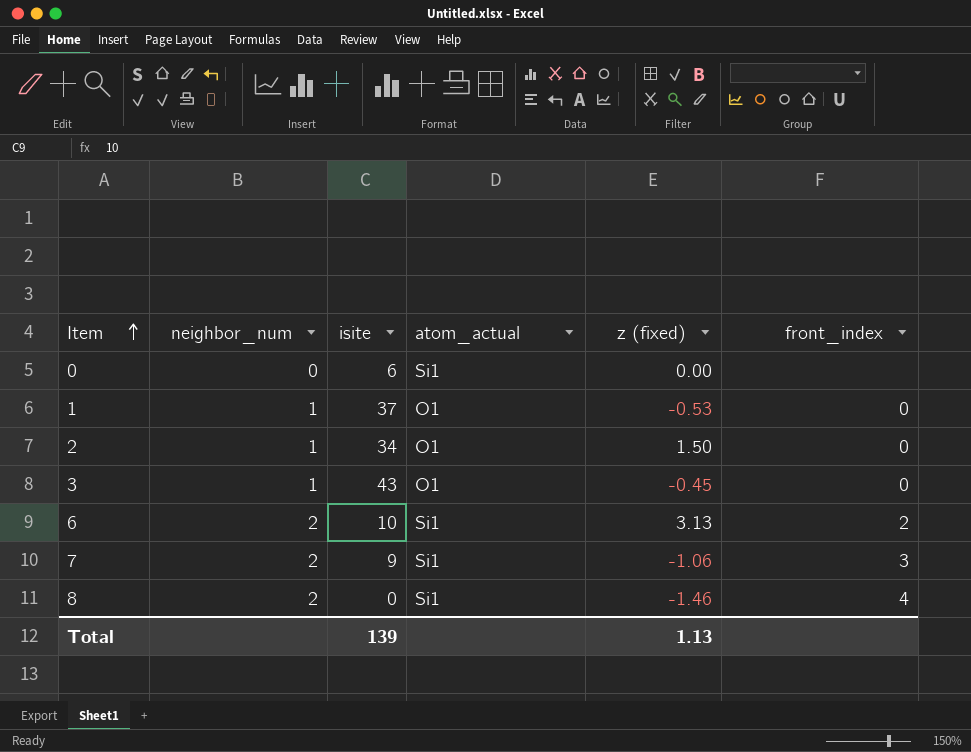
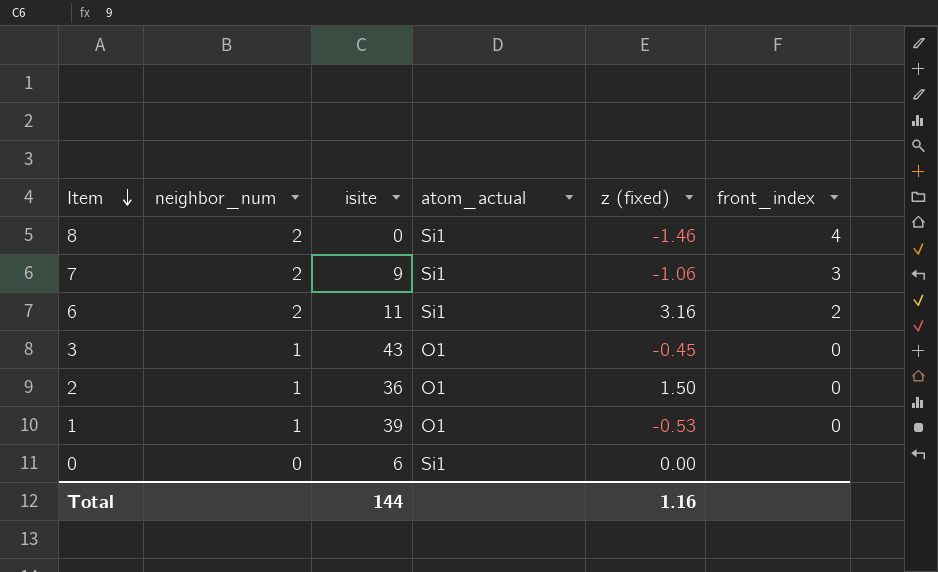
row order: Item ascending -> Item descending
6 | isite: 10 -> 11
6 | z (fixed): 3.13 -> 3.16
2 | isite: 34 -> 36
1 | isite: 37 -> 39
Total | isite: 139 -> 144
Total | z (fixed): 1.13 -> 1.16

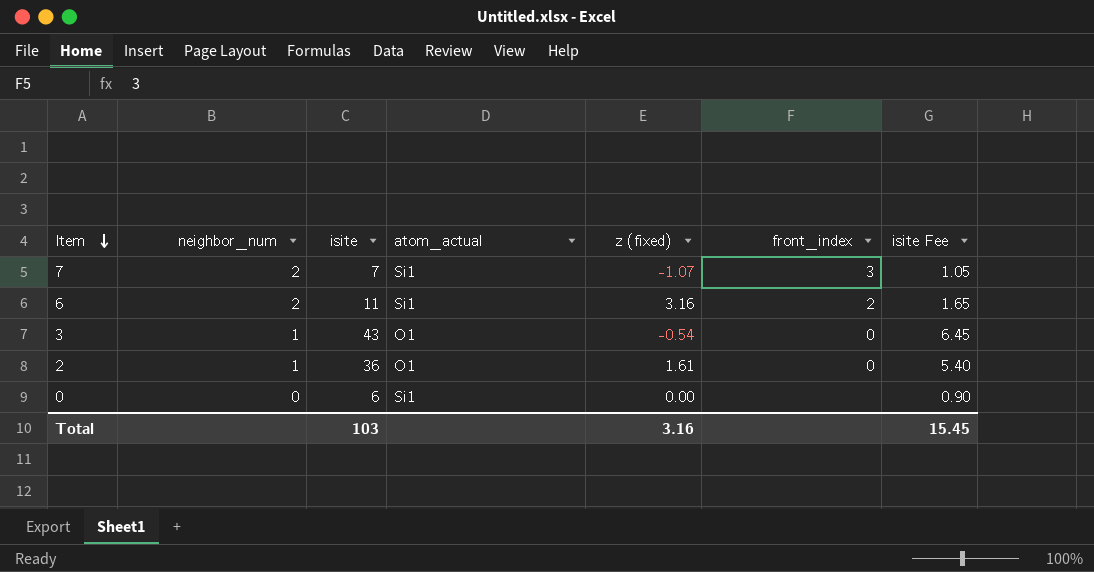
column isite Fee | formula: none -> [isite] * 0.15
row 8: 2 | 0 | Si1 | -1.46 | 4 -> none
row 1: 1 | 39 | O1 | -0.53 | 0 -> none
7 | isite: 9 -> 7
7 | z (fixed): -1.06 -> -1.07
3 | z (fixed): -0.45 -> -0.54
2 | z (fixed): 1.50 -> 1.61
Total | isite: 144 -> 103
Total | z (fixed): 1.16 -> 3.16

